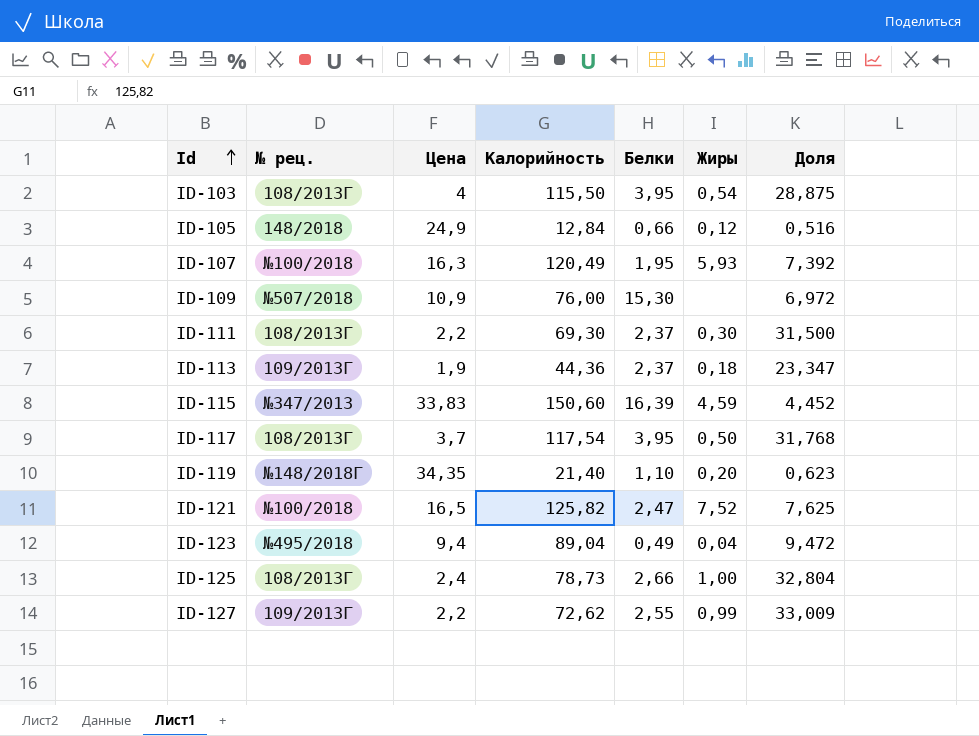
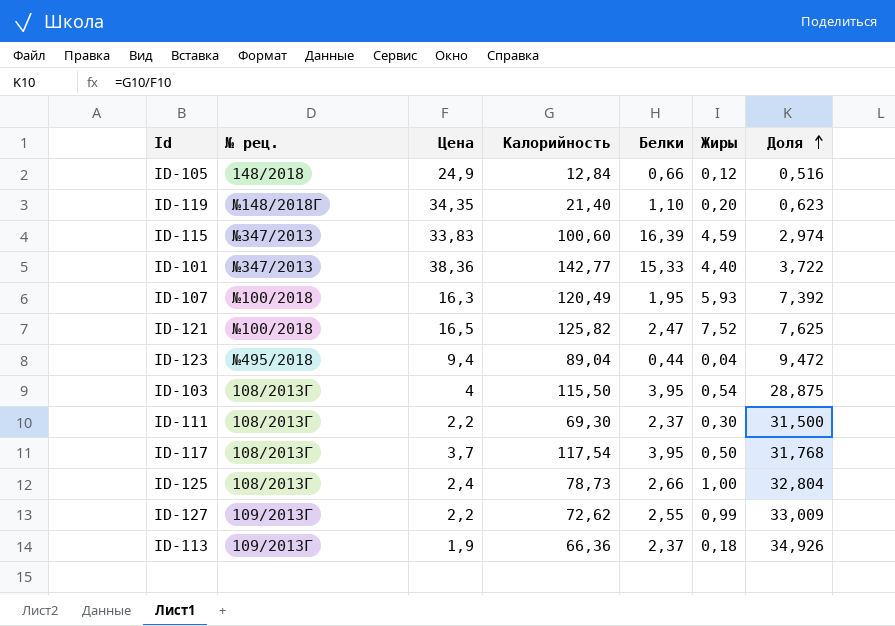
row order: Id ascending -> Доля ascending
row ID-109: №507/2018 | 10,9 | 76,00 | 15,30 | none | 6,972 -> none
ID-115 | Калорийность: 150,60 -> 100,60
ID-115 | Доля: 4,452 -> 2,974
row ID-101: none -> №347/2013 | 38,36 | 142,77 | 15,33 | 4,40 | 3,722
ID-123 | Белки: 0,49 -> 0,44
ID-113 | Калорийность: 44,36 -> 66,36
ID-113 | Доля: 23,347 -> 34,926

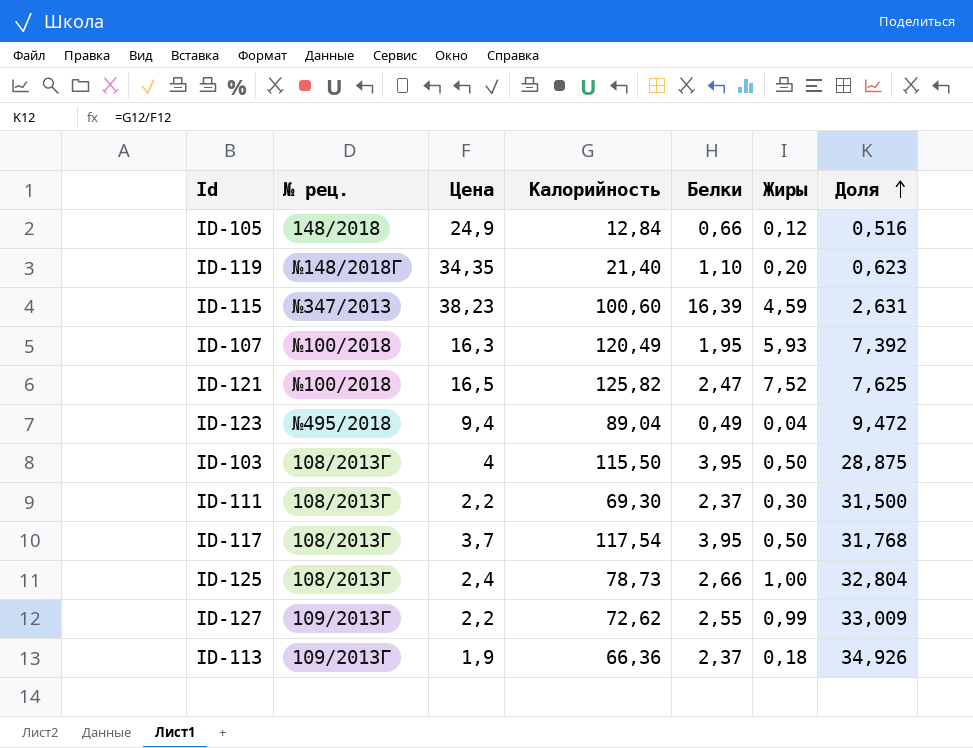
row ID-101: №347/2013 | 38,36 | 142,77 | 15,33 | 4,40 | 3,722 -> none
ID-115 | Цена: 33,83 -> 38,23
ID-115 | Доля: 2,974 -> 2,631
ID-123 | Белки: 0,44 -> 0,49
ID-103 | Жиры: 0,54 -> 0,50

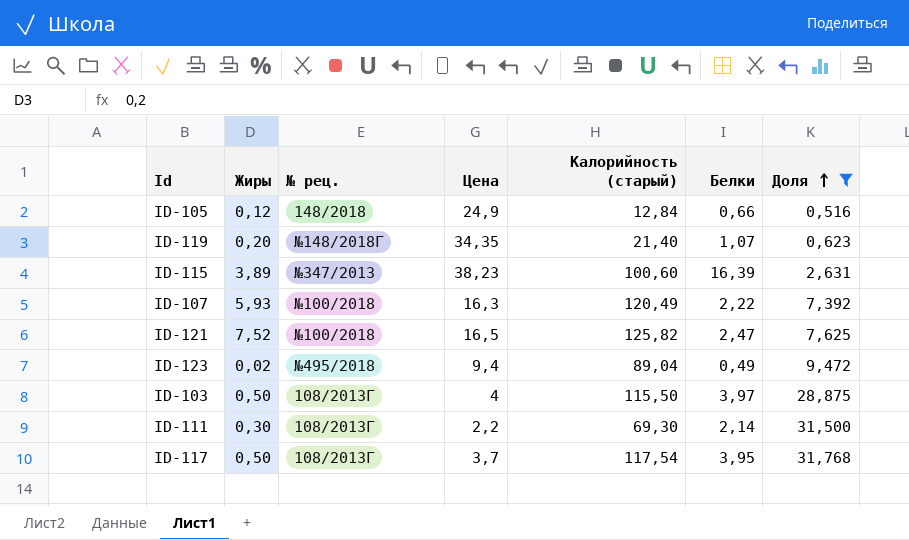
filter: none -> Доля <= 31,768
column Жиры | position: 6 -> 2
column name: Калорийность -> Калорийность (старый)
ID-119 | Белки: 1,10 -> 1,07
ID-115 | Жиры: 4,59 -> 3,89
ID-107 | Белки: 1,95 -> 2,22
ID-123 | Жиры: 0,04 -> 0,02
ID-103 | Белки: 3,95 -> 3,97
ID-111 | Белки: 2,37 -> 2,14

